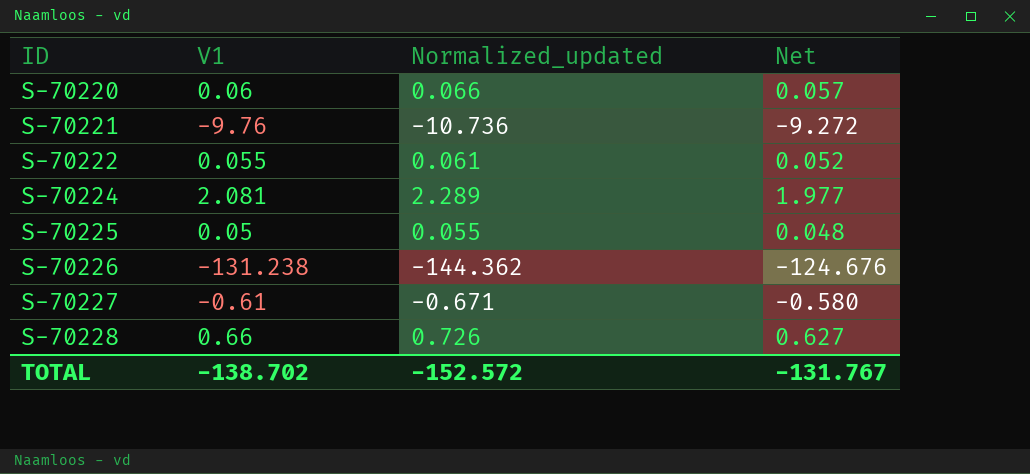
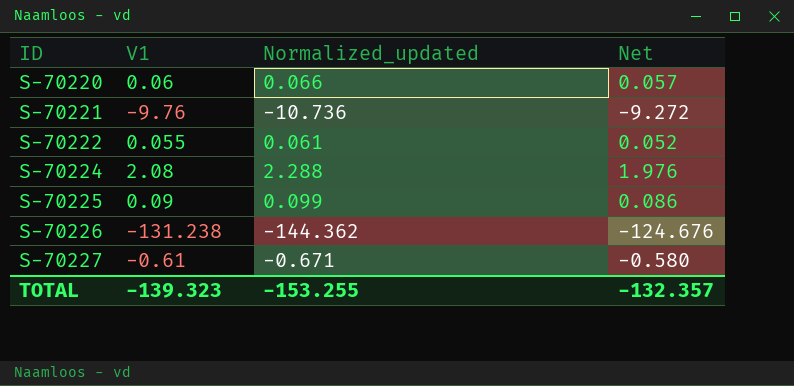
row S-70228: 0.66 | 0.726 | 0.627 -> none
S-70224 | V1: 2.081 -> 2.08
S-70224 | Normalized_updated: 2.289 -> 2.288
S-70224 | Net: 1.977 -> 1.976
S-70225 | V1: 0.05 -> 0.09
S-70225 | Normalized_updated: 0.055 -> 0.099
S-70225 | Net: 0.048 -> 0.086
TOTAL | V1: -138.702 -> -139.323
TOTAL | Normalized_updated: -152.572 -> -153.255
TOTAL | Net: -131.767 -> -132.357

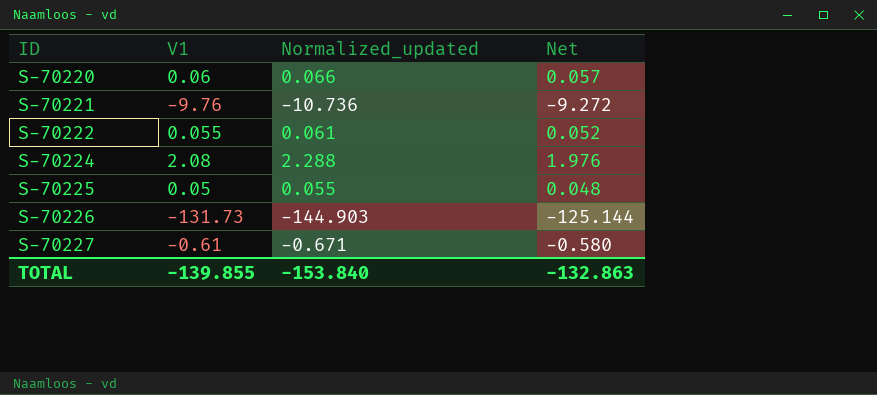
S-70225 | V1: 0.09 -> 0.05
S-70225 | Normalized_updated: 0.099 -> 0.055
S-70225 | Net: 0.086 -> 0.048
S-70226 | V1: -131.238 -> -131.73
S-70226 | Normalized_updated: -144.362 -> -144.903
S-70226 | Net: -124.676 -> -125.144
TOTAL | V1: -139.323 -> -139.855
TOTAL | Normalized_updated: -153.255 -> -153.840
TOTAL | Net: -132.357 -> -132.863

